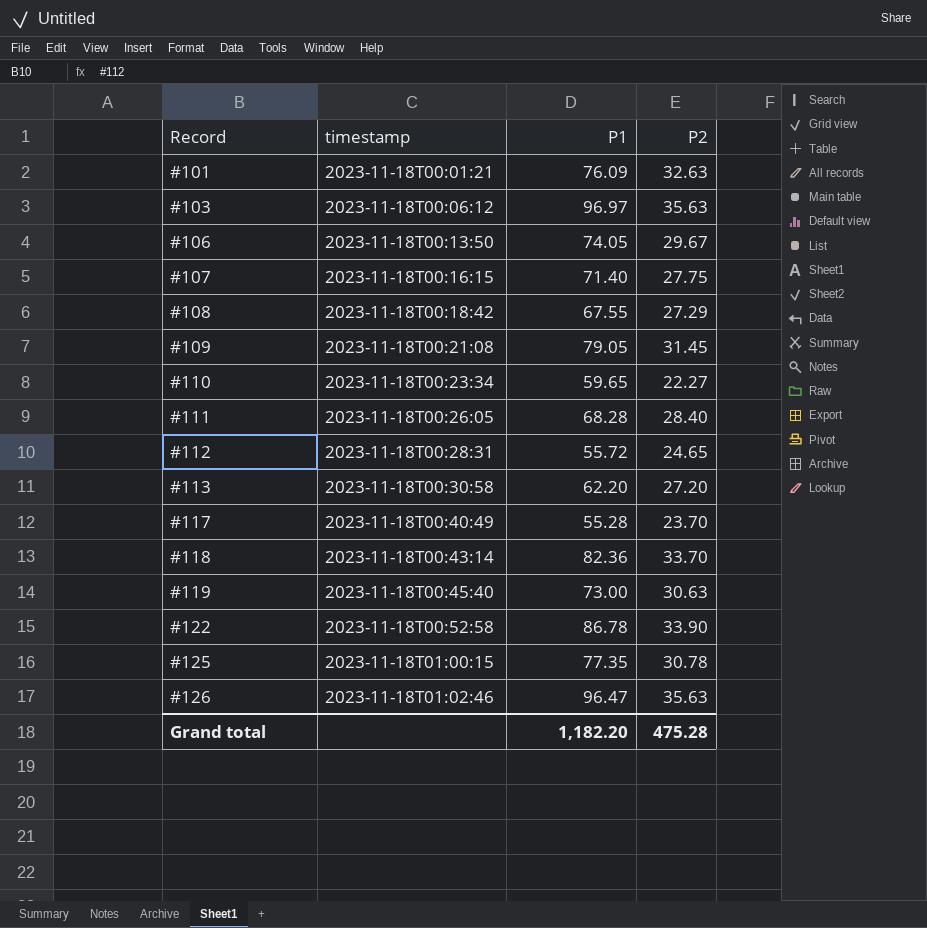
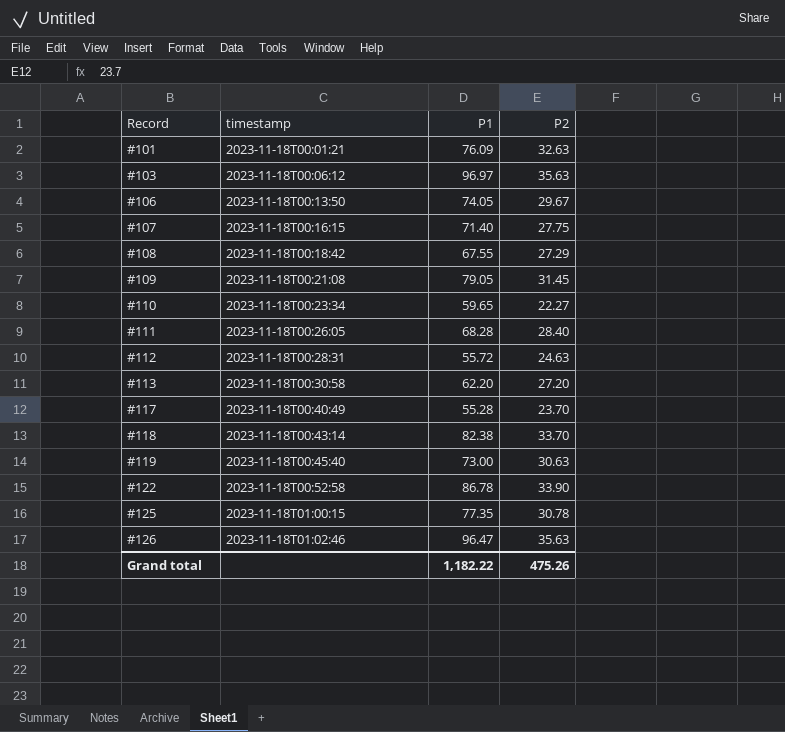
#112 | P2: 24.65 -> 24.63
#118 | P1: 82.36 -> 82.38
Grand total | P1: 1,182.20 -> 1,182.22
Grand total | P2: 475.28 -> 475.26

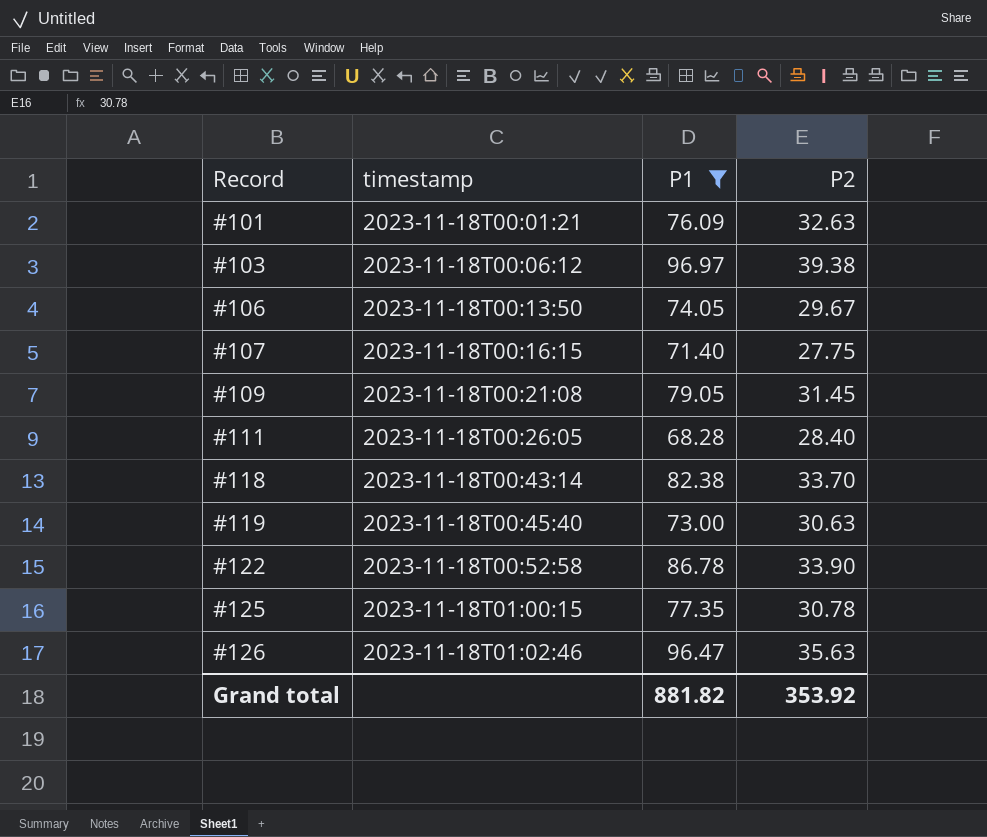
filter: none -> P1 >= 68.28
#103 | P2: 35.63 -> 39.38
Grand total | P1: 1,182.22 -> 881.82
Grand total | P2: 475.26 -> 353.92

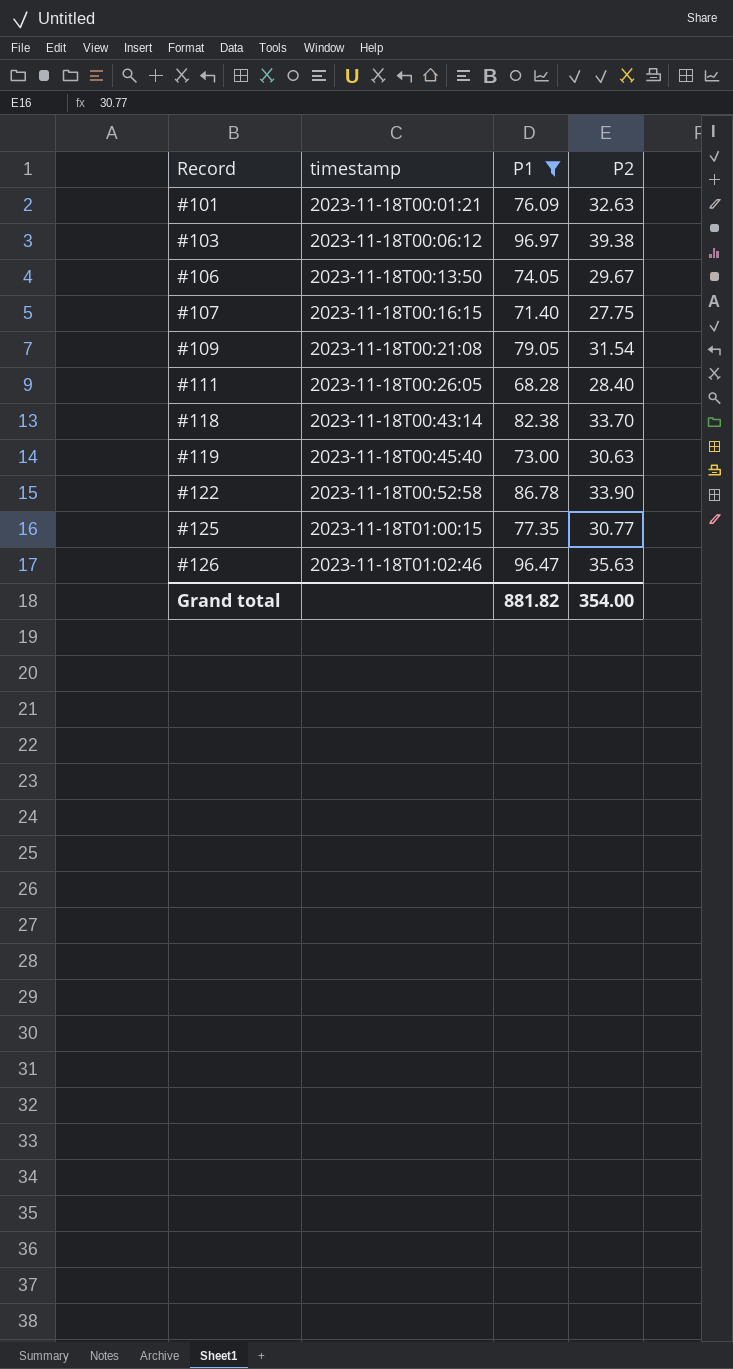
#109 | P2: 31.45 -> 31.54
#125 | P2: 30.78 -> 30.77
Grand total | P2: 353.92 -> 354.00

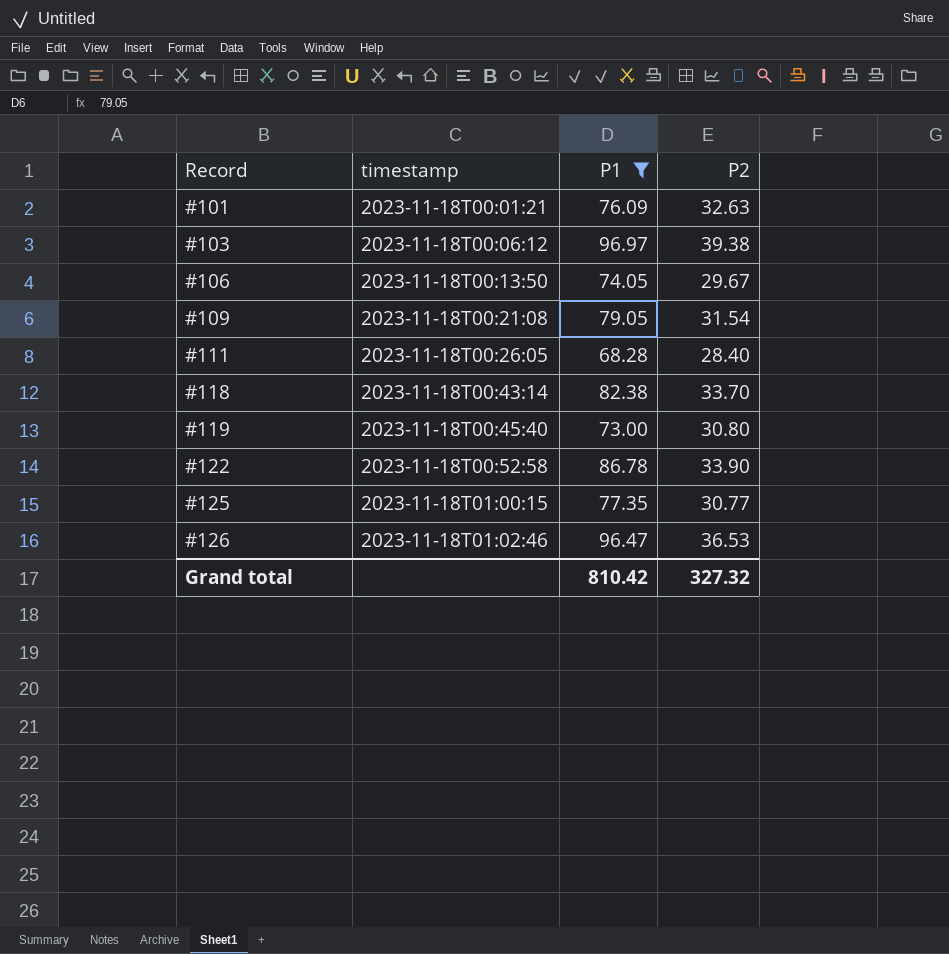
row #107: 2023-11-18T00:16:15 | 71.40 | 27.75 -> none
#119 | P2: 30.63 -> 30.80
#126 | P2: 35.63 -> 36.53
Grand total | P1: 881.82 -> 810.42
Grand total | P2: 354.00 -> 327.32

